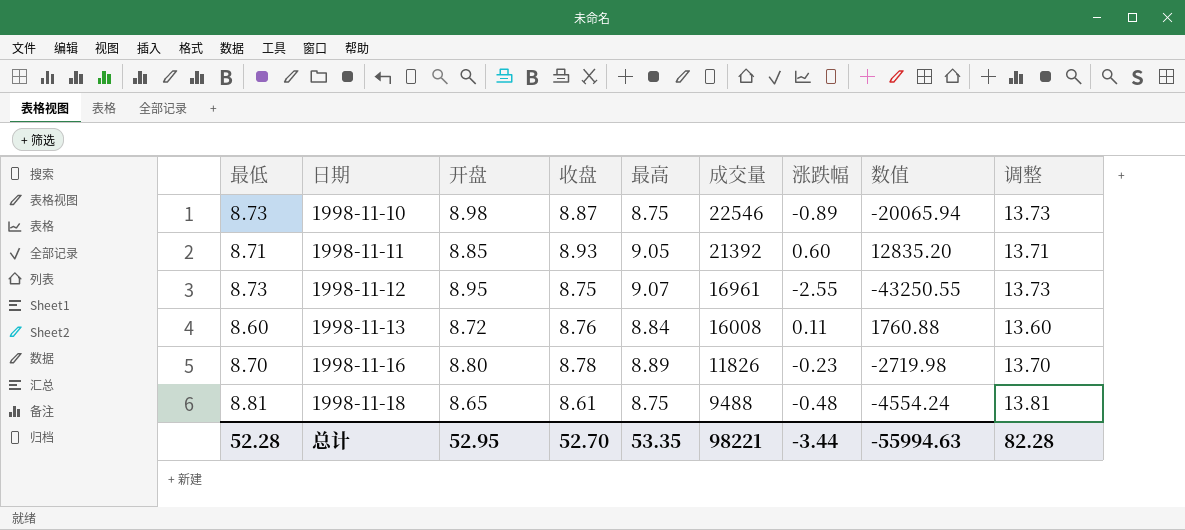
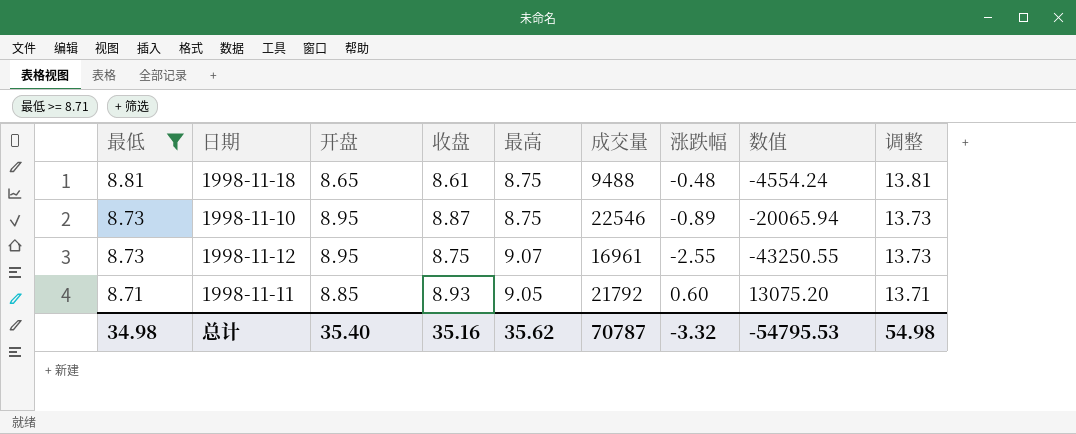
filter: none -> 最低 >= 8.71
row order: 日期 ascending -> 最低 descending
1998-11-10 | 开盘: 8.98 -> 8.95
1998-11-11 | 成交量: 21392 -> 21792
1998-11-11 | 数值: 12835.20 -> 13075.20
总计 | 最低: 52.28 -> 34.98
总计 | 开盘: 52.95 -> 35.40
总计 | 收盘: 52.70 -> 35.16
总计 | 最高: 53.35 -> 35.62
总计 | 成交量: 98221 -> 70787
总计 | 涨跌幅: -3.44 -> -3.32
总计 | 数值: -55994.63 -> -54795.53
总计 | 调整: 82.28 -> 54.98

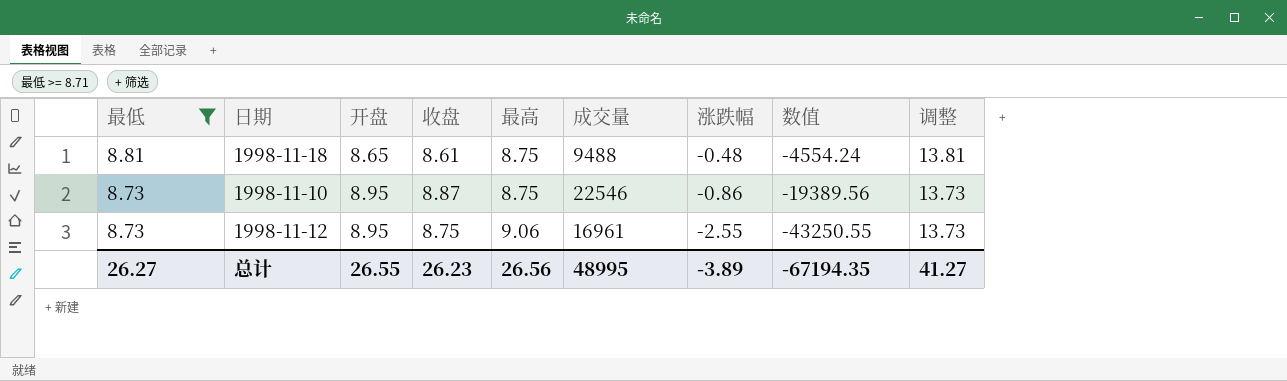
row 1998-11-11: 8.71 | 8.85 | 8.93 | 9.05 | 21792 | 0.60 | 13075.20 | 13.71 -> none
1998-11-10 | 涨跌幅: -0.89 -> -0.86
1998-11-10 | 数值: -20065.94 -> -19389.56
1998-11-12 | 最高: 9.07 -> 9.06
总计 | 最低: 34.98 -> 26.27
总计 | 开盘: 35.40 -> 26.55
总计 | 收盘: 35.16 -> 26.23
总计 | 最高: 35.62 -> 26.56
总计 | 成交量: 70787 -> 48995
总计 | 涨跌幅: -3.32 -> -3.89
总计 | 数值: -54795.53 -> -67194.35
总计 | 调整: 54.98 -> 41.27

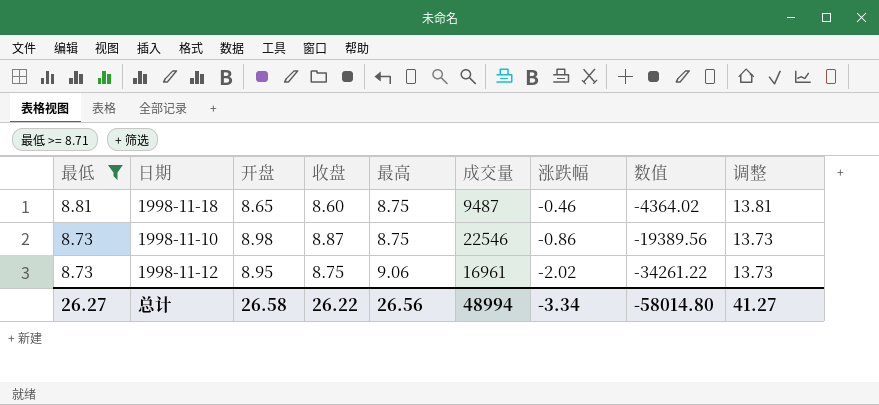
1998-11-18 | 收盘: 8.61 -> 8.60
1998-11-18 | 成交量: 9488 -> 9487
1998-11-18 | 涨跌幅: -0.48 -> -0.46
1998-11-18 | 数值: -4554.24 -> -4364.02
1998-11-10 | 开盘: 8.95 -> 8.98
1998-11-12 | 涨跌幅: -2.55 -> -2.02
1998-11-12 | 数值: -43250.55 -> -34261.22
总计 | 开盘: 26.55 -> 26.58
总计 | 收盘: 26.23 -> 26.22
总计 | 成交量: 48995 -> 48994
总计 | 涨跌幅: -3.89 -> -3.34
总计 | 数值: -67194.35 -> -58014.80

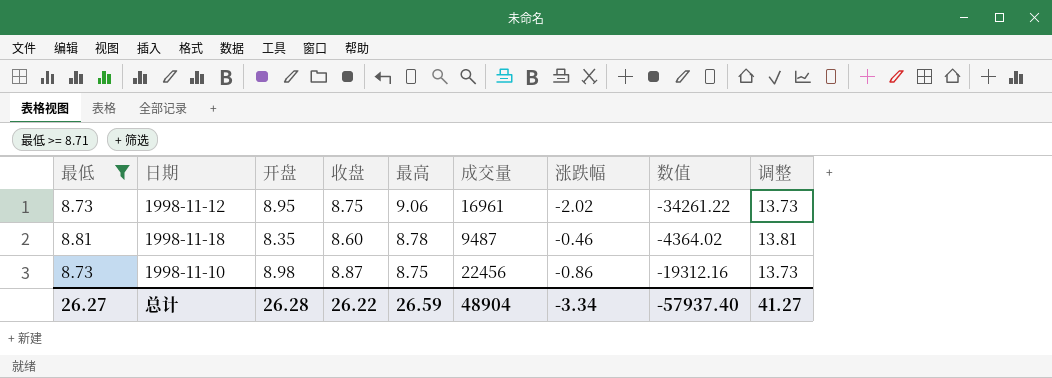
row order: 最低 descending -> 最高 descending
1998-11-18 | 开盘: 8.65 -> 8.35
1998-11-18 | 最高: 8.75 -> 8.78
1998-11-10 | 成交量: 22546 -> 22456
1998-11-10 | 数值: -19389.56 -> -19312.16
总计 | 开盘: 26.58 -> 26.28
总计 | 最高: 26.56 -> 26.59
总计 | 成交量: 48994 -> 48904
总计 | 数值: -58014.80 -> -57937.40

